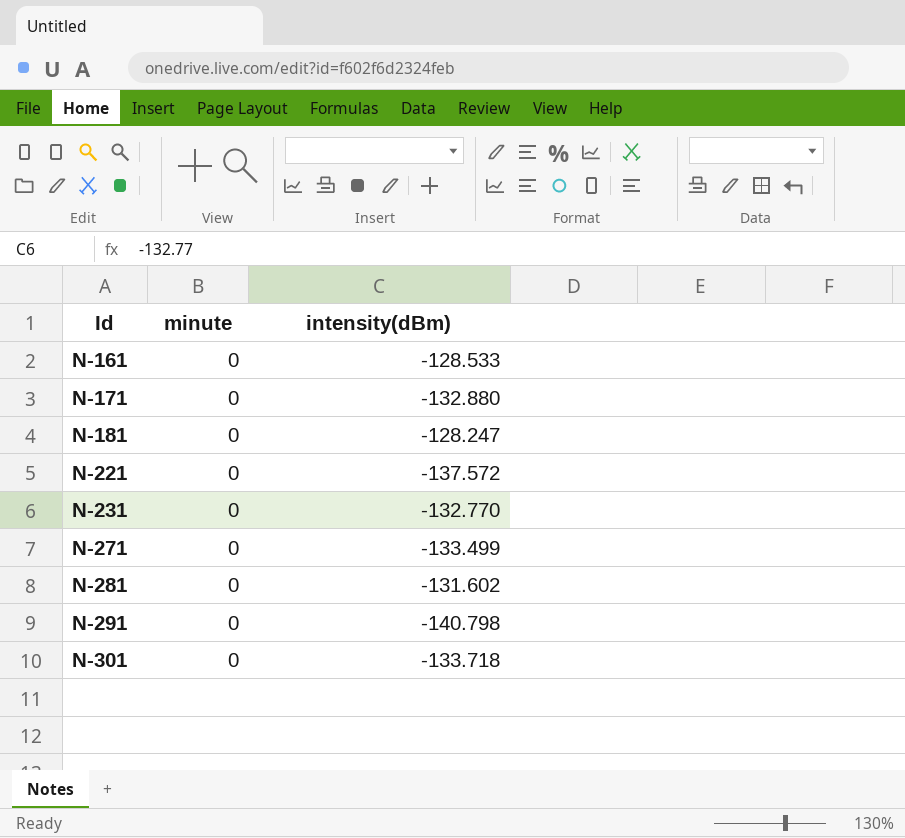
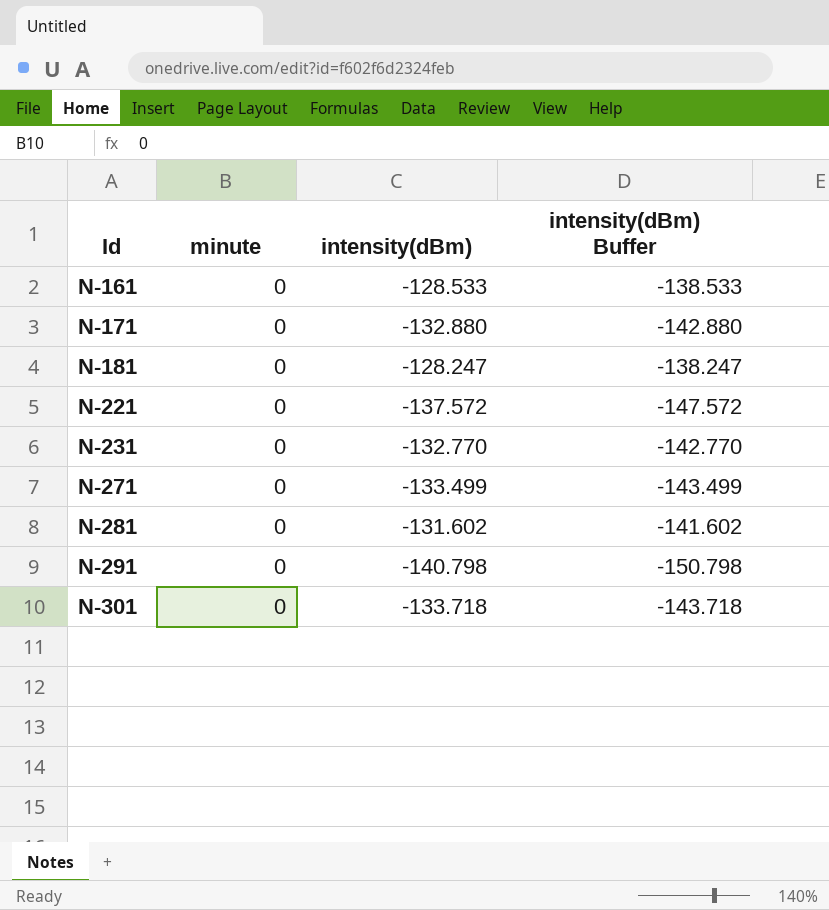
column intensity(dBm) Buffer | formula: none -> [intensity(dBm)] - 10

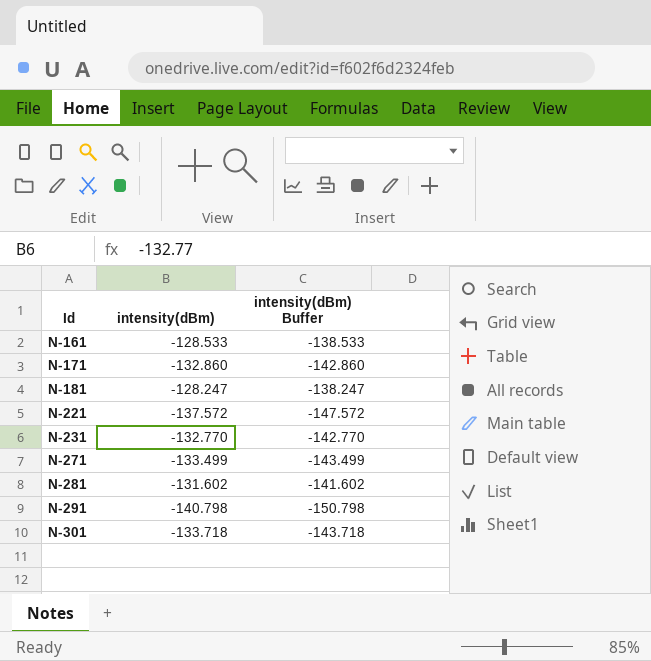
column minute | position: 2 -> none
N-171 | intensity(dBm): -132.880 -> -132.860
N-171 | intensity(dBm) Buffer: -142.880 -> -142.860

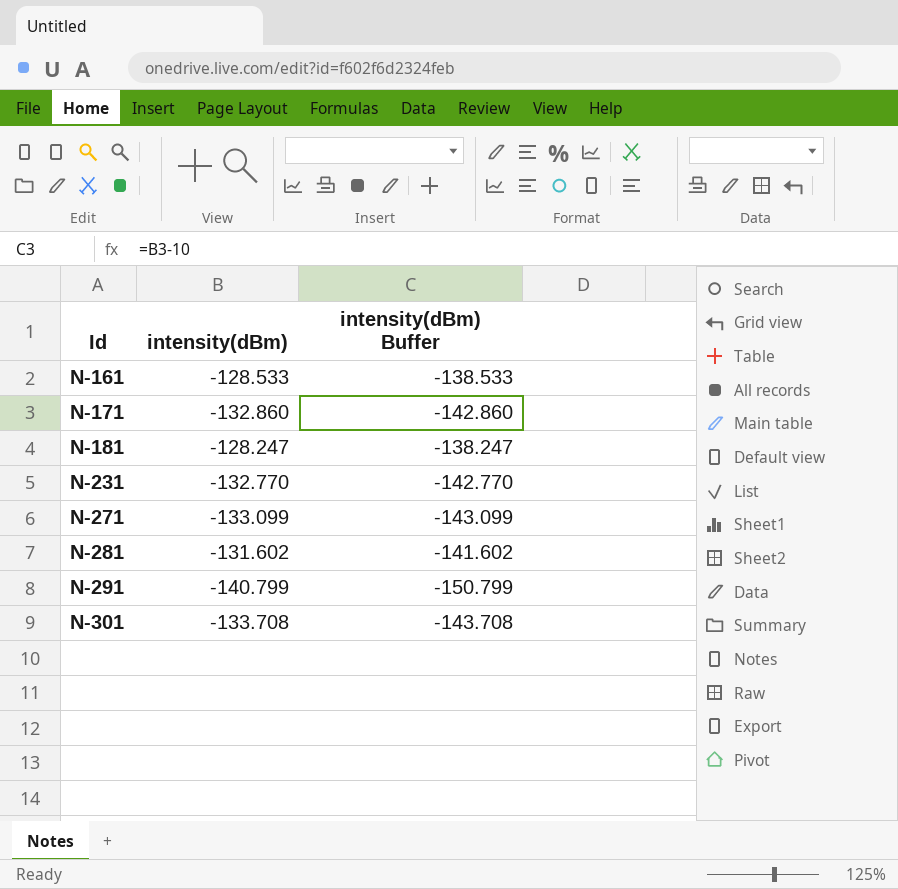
row N-221: -137.572 | -147.572 -> none
N-271 | intensity(dBm): -133.499 -> -133.099
N-271 | intensity(dBm) Buffer: -143.499 -> -143.099
N-291 | intensity(dBm): -140.798 -> -140.799
N-291 | intensity(dBm) Buffer: -150.798 -> -150.799
N-301 | intensity(dBm): -133.718 -> -133.708
N-301 | intensity(dBm) Buffer: -143.718 -> -143.708

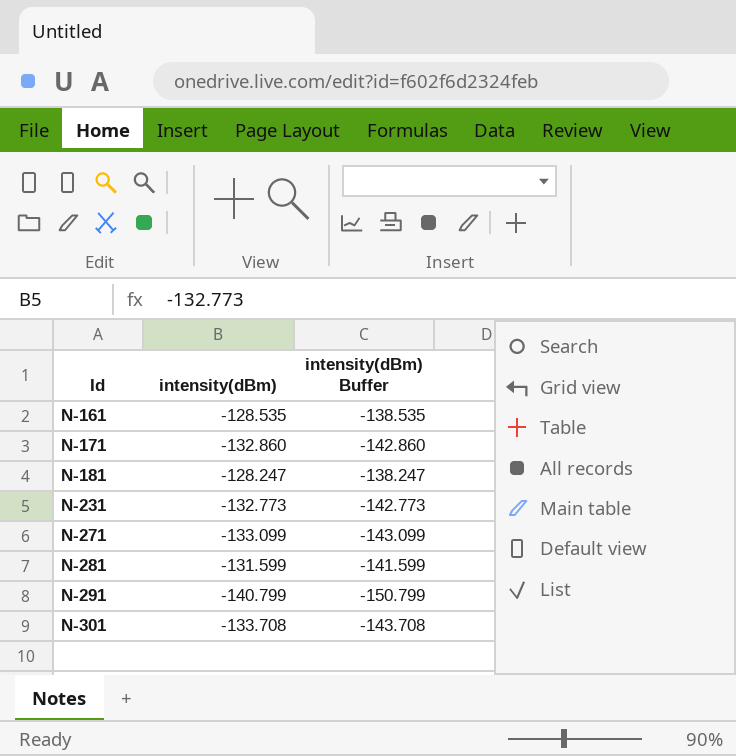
N-161 | intensity(dBm): -128.533 -> -128.535
N-161 | intensity(dBm) Buffer: -138.533 -> -138.535
N-231 | intensity(dBm): -132.770 -> -132.773
N-231 | intensity(dBm) Buffer: -142.770 -> -142.773
N-281 | intensity(dBm): -131.602 -> -131.599
N-281 | intensity(dBm) Buffer: -141.602 -> -141.599

